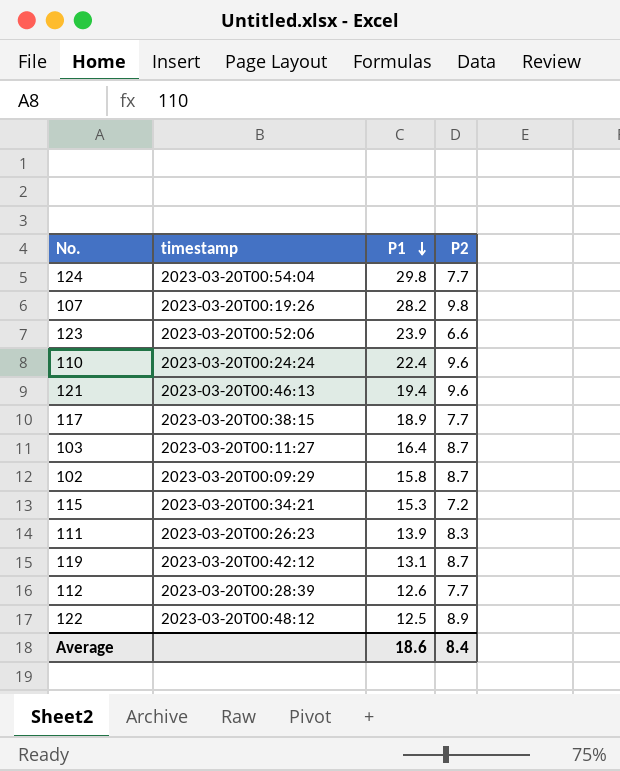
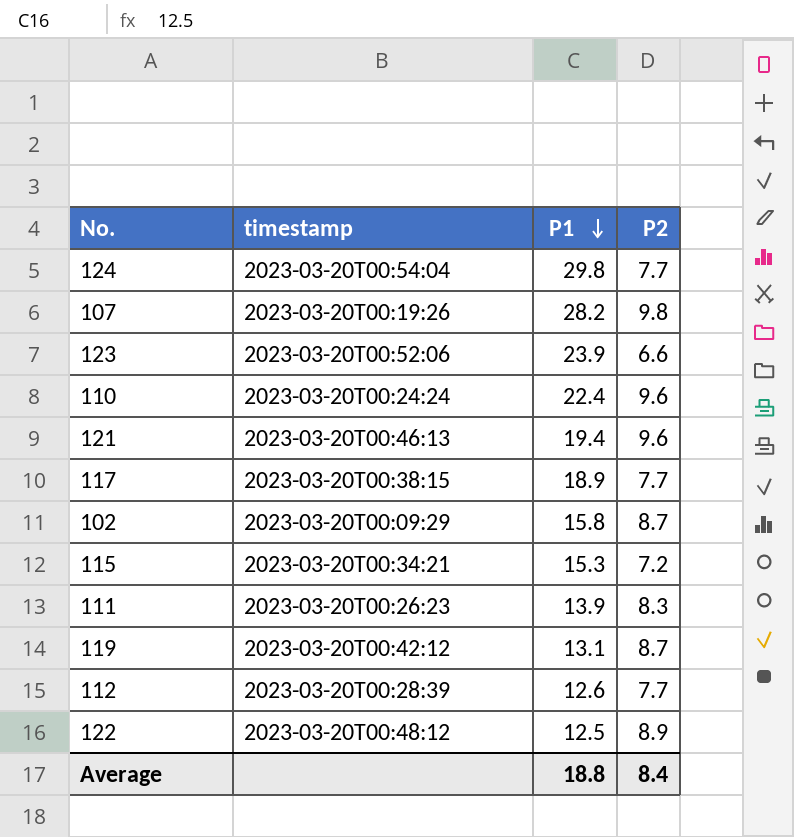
row 103: 2023-03-20T00:11:27 | 16.4 | 8.7 -> none
Average | P1: 18.6 -> 18.8

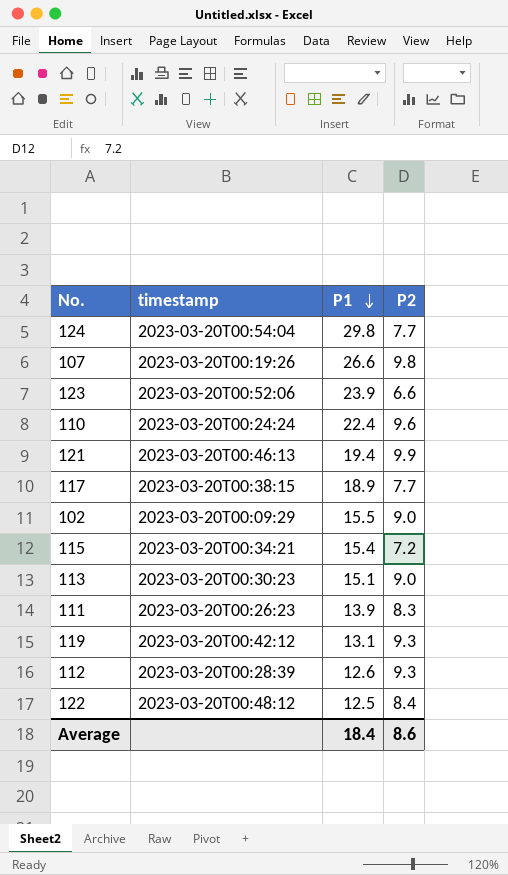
107 | P1: 28.2 -> 26.6
121 | P2: 9.6 -> 9.9
102 | P1: 15.8 -> 15.5
102 | P2: 8.7 -> 9.0
115 | P1: 15.3 -> 15.4
row 113: none -> 2023-03-20T00:30:23 | 15.1 | 9.0
119 | P2: 8.7 -> 9.3
112 | P2: 7.7 -> 9.3
122 | P2: 8.9 -> 8.4
Average | P1: 18.8 -> 18.4
Average | P2: 8.4 -> 8.6

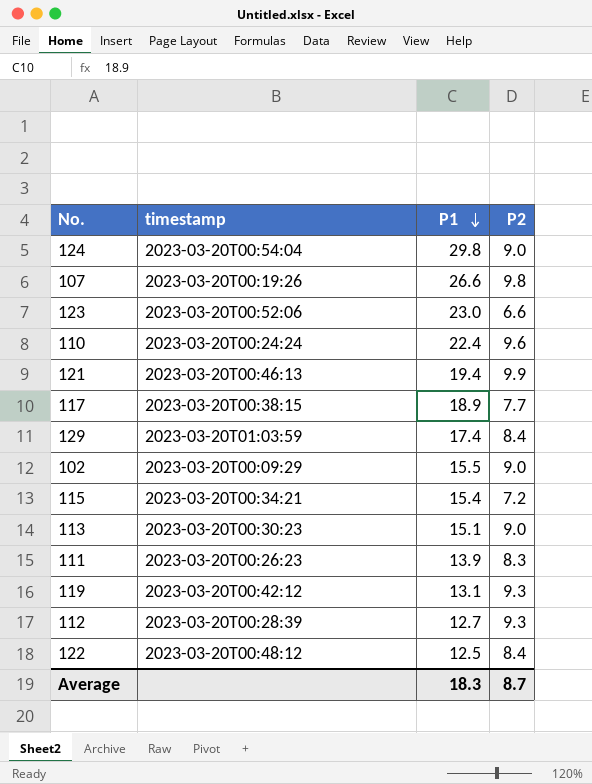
124 | P2: 7.7 -> 9.0
123 | P1: 23.9 -> 23.0
row 129: none -> 2023-03-20T01:03:59 | 17.4 | 8.4
112 | P1: 12.6 -> 12.7
Average | P1: 18.4 -> 18.3
Average | P2: 8.6 -> 8.7

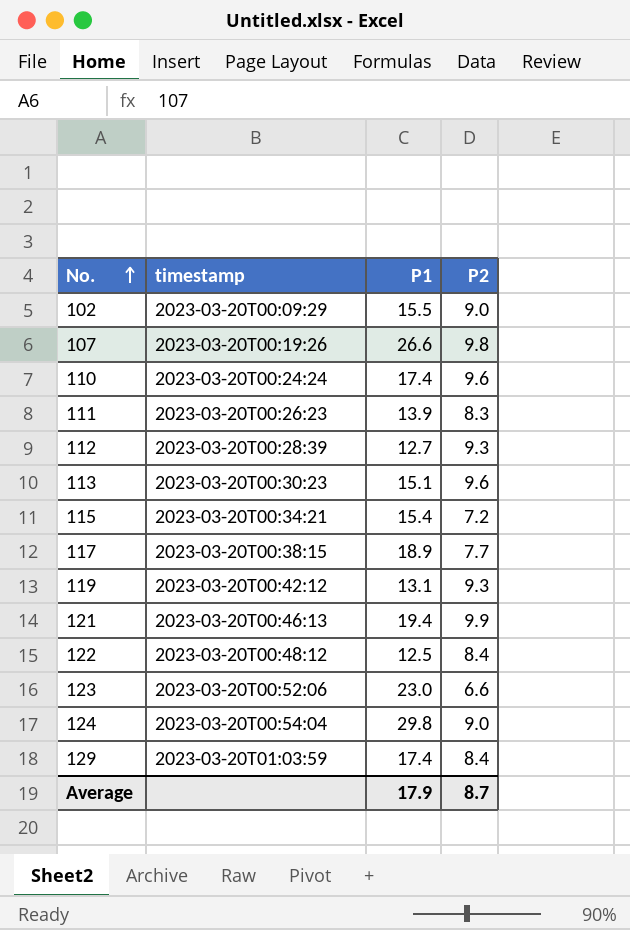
row order: P1 descending -> No. ascending
110 | P1: 22.4 -> 17.4
113 | P2: 9.0 -> 9.6
Average | P1: 18.3 -> 17.9

